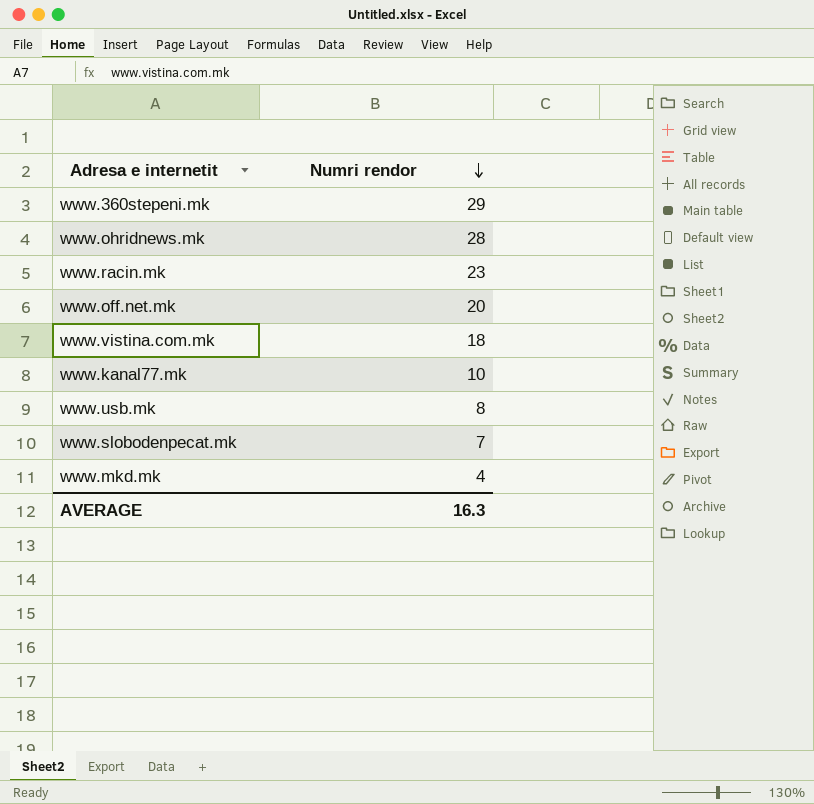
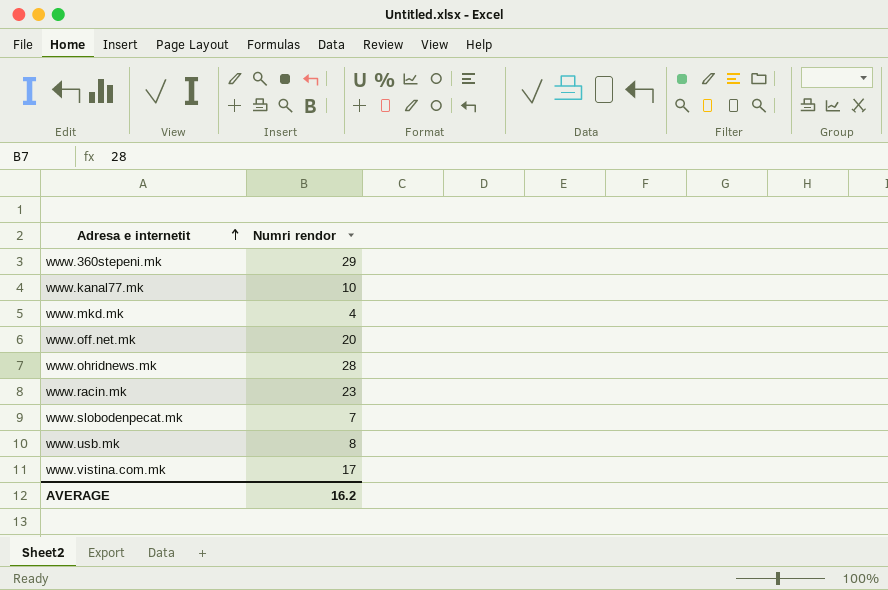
row order: Numri rendor descending -> Adresa e internetit ascending
www.vistina.com.mk | Numri rendor: 18 -> 17
AVERAGE | Numri rendor: 16.3 -> 16.2

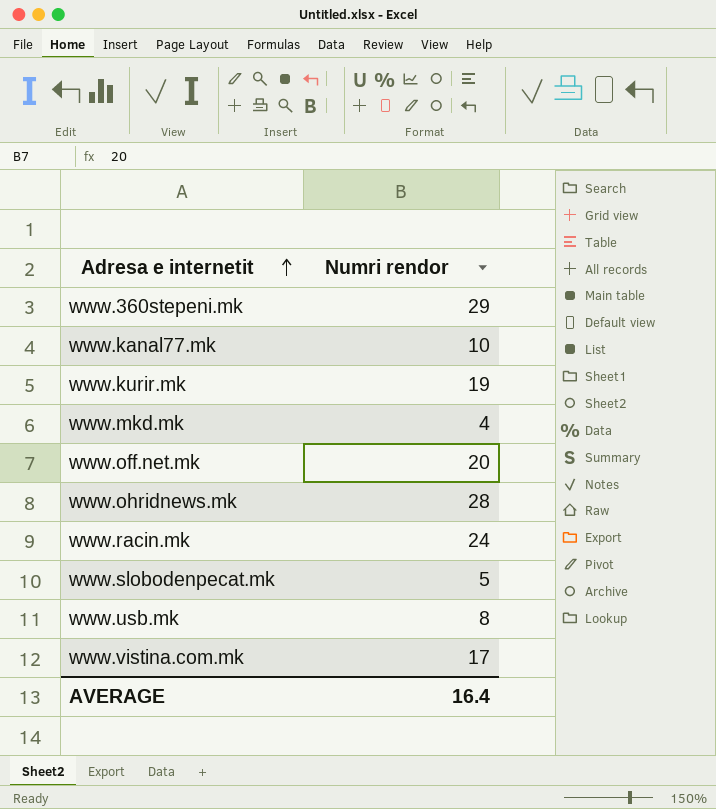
row www.kurir.mk: none -> 19
www.racin.mk | Numri rendor: 23 -> 24
www.slobodenpecat.mk | Numri rendor: 7 -> 5
AVERAGE | Numri rendor: 16.2 -> 16.4

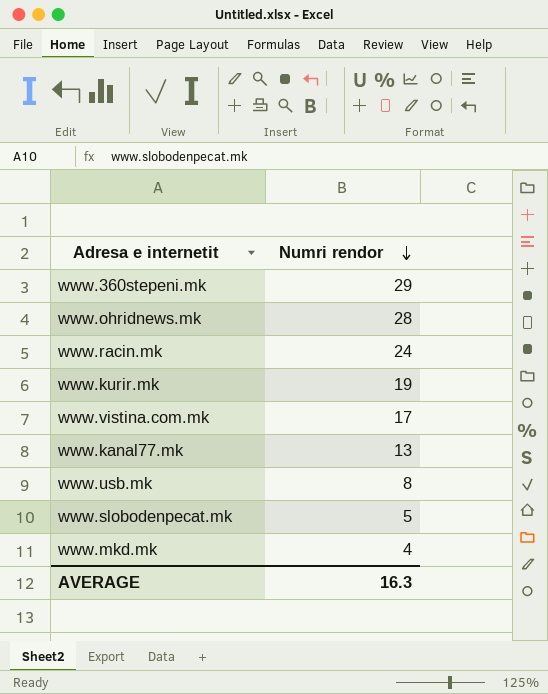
row order: Adresa e internetit ascending -> Numri rendor descending
row www.off.net.mk: 20 -> none
www.kanal77.mk | Numri rendor: 10 -> 13
AVERAGE | Numri rendor: 16.4 -> 16.3

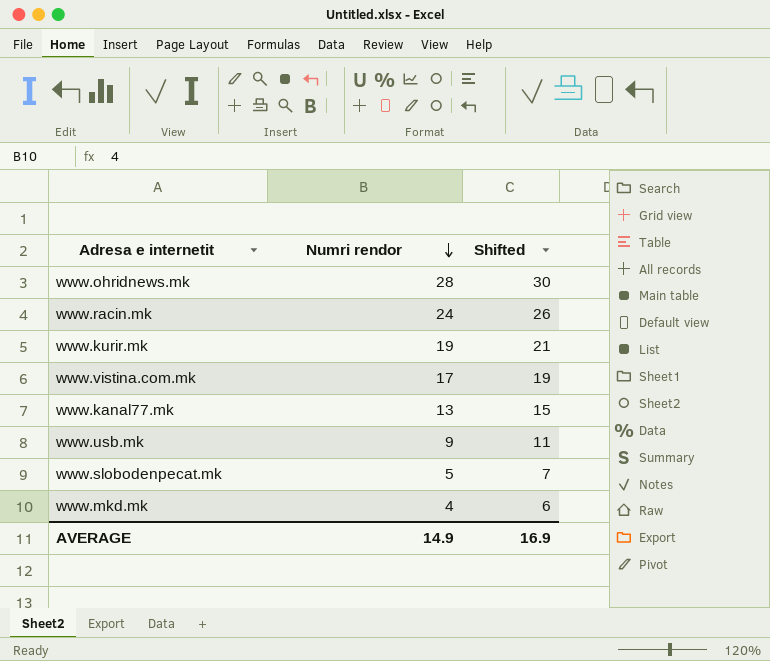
column Shifted | formula: none -> [Numri rendor] + 2
row www.360stepeni.mk: 29 -> none
www.usb.mk | Numri rendor: 8 -> 9
AVERAGE | Numri rendor: 16.3 -> 14.9

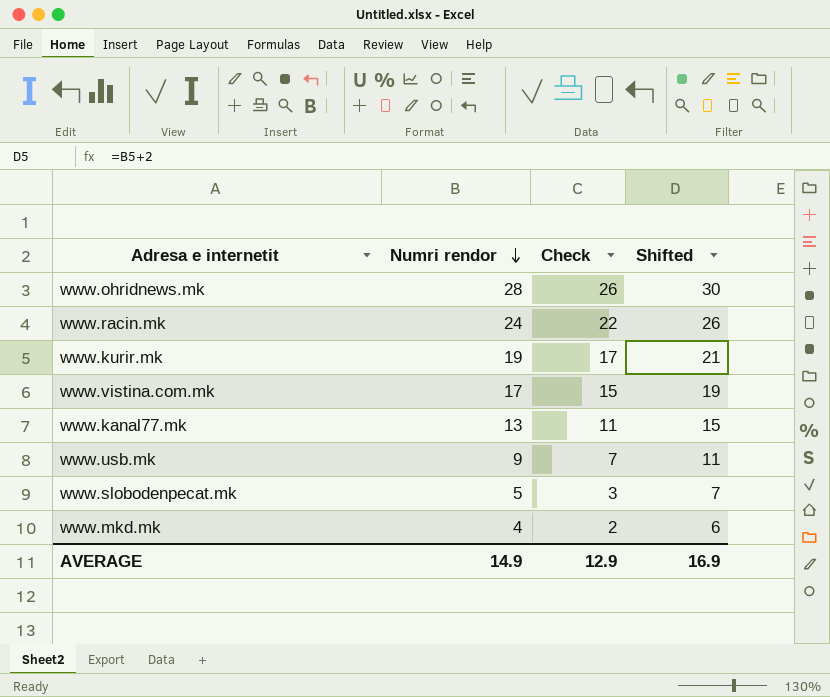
column Check | formula: none -> [Numri rendor] - 2

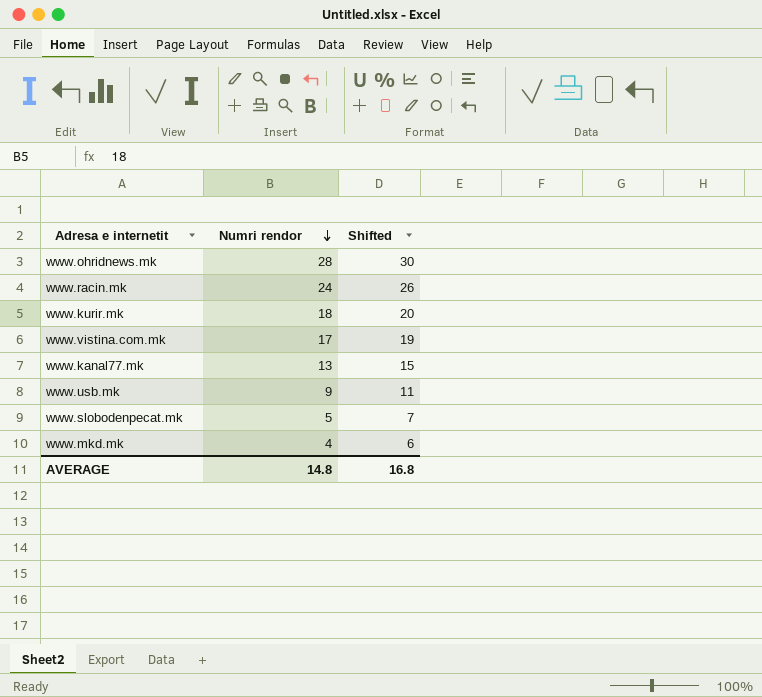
column Check | formula: [Numri rendor] - 2 -> none
www.kurir.mk | Numri rendor: 19 -> 18
www.kurir.mk | Shifted: 21 -> 20
AVERAGE | Numri rendor: 14.9 -> 14.8
AVERAGE | Shifted: 16.9 -> 16.8

